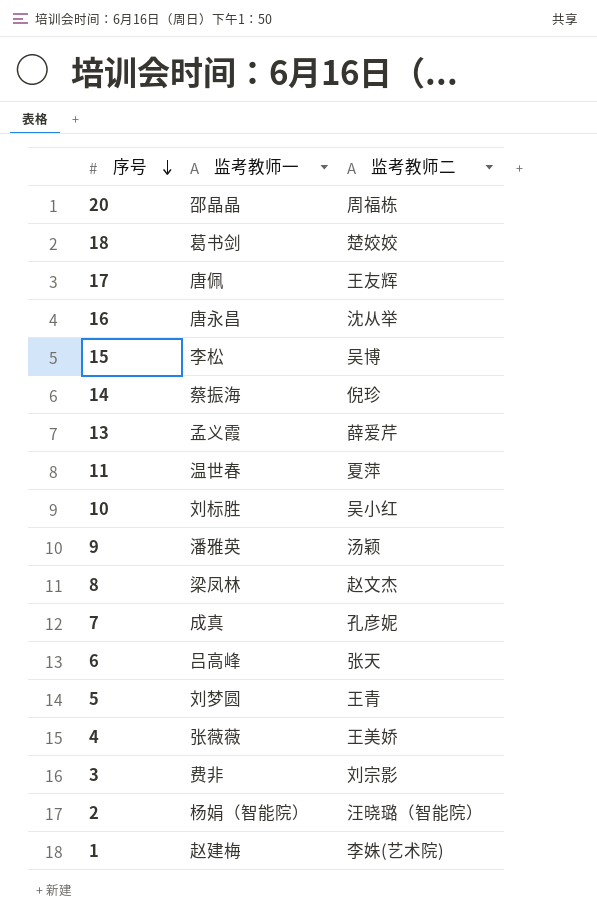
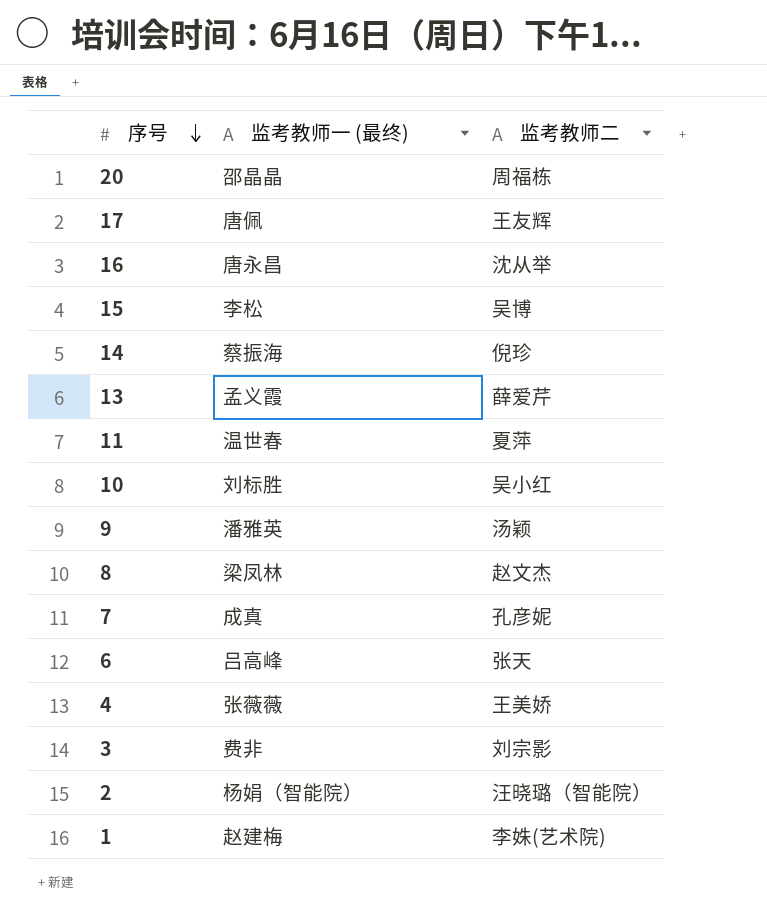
column name: 监考教师一 -> 监考教师一 (最终)
row 18: 葛书剑 | 楚姣姣 -> none
row 5: 刘梦圆 | 王青 -> none

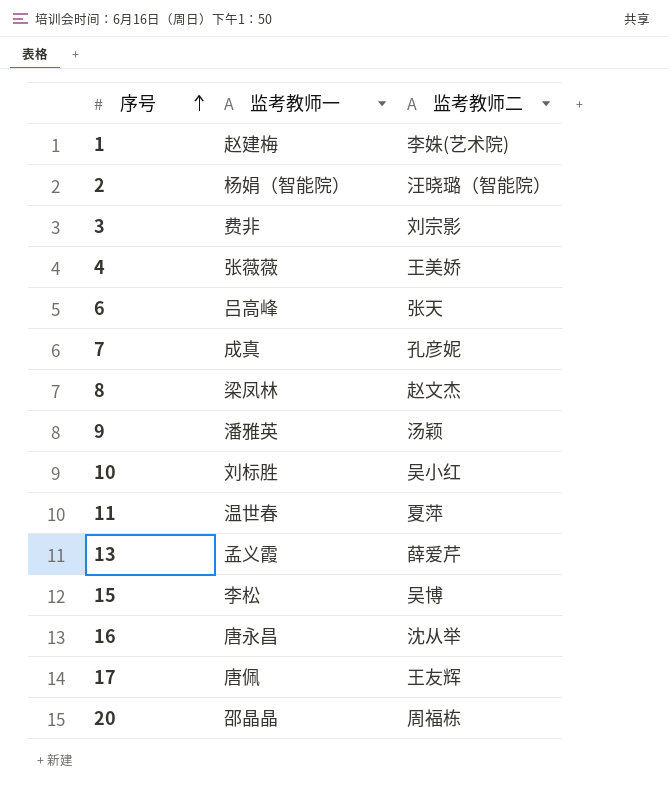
row order: 序号 descending -> 序号 ascending
column name: 监考教师一 (最终) -> 监考教师一
row 14: 蔡振海 | 倪珍 -> none

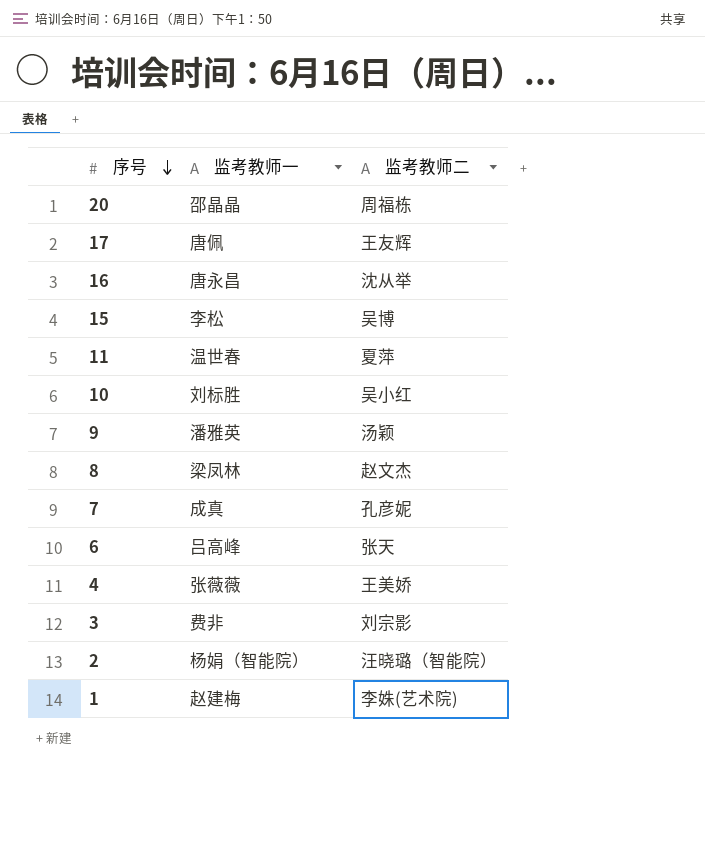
row order: 序号 ascending -> 序号 descending
row 13: 孟义霞 | 薛爱芹 -> none

